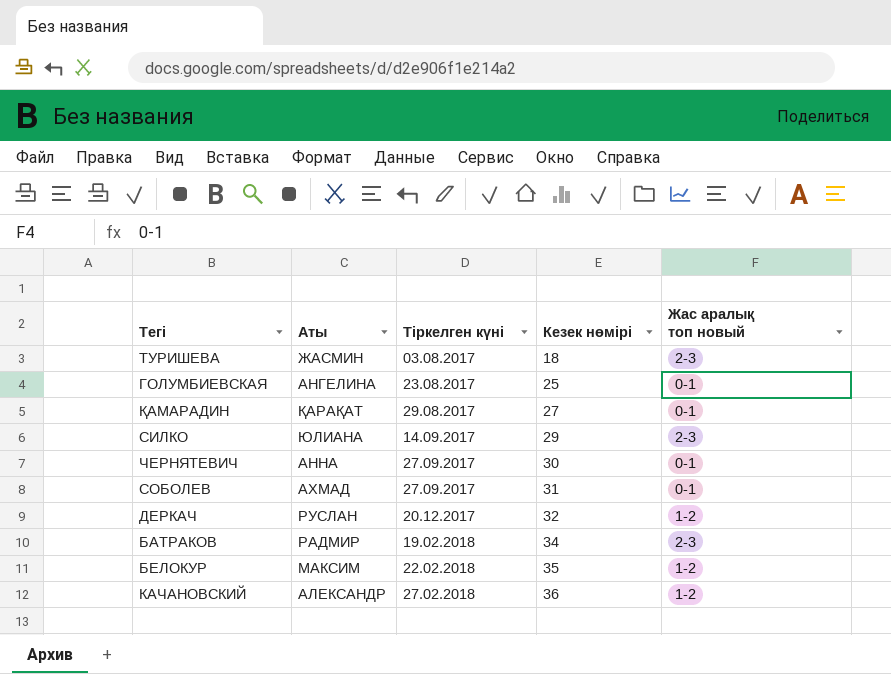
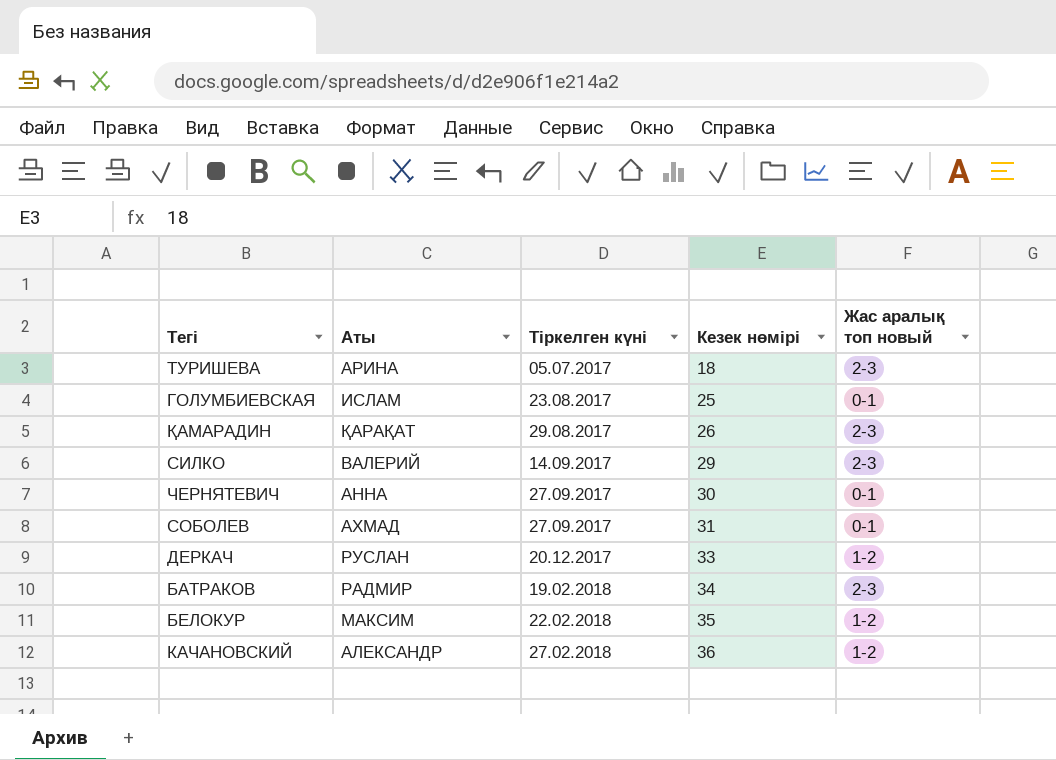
ТУРИШЕВА | Аты: ЖАСМИН -> АРИНА
ТУРИШЕВА | Тіркелген күні: 03.08.2017 -> 05.07.2017
ГОЛУМБИЕВСКАЯ | Аты: АНГЕЛИНА -> ИСЛАМ
ҚАМАРАДИН | Кезек нөмірі: 27 -> 26
ҚАМАРАДИН | Жас аралық топ новый: 0-1 -> 2-3
СИЛКО | Аты: ЮЛИАНА -> ВАЛЕРИЙ
ДЕРКАЧ | Кезек нөмірі: 32 -> 33

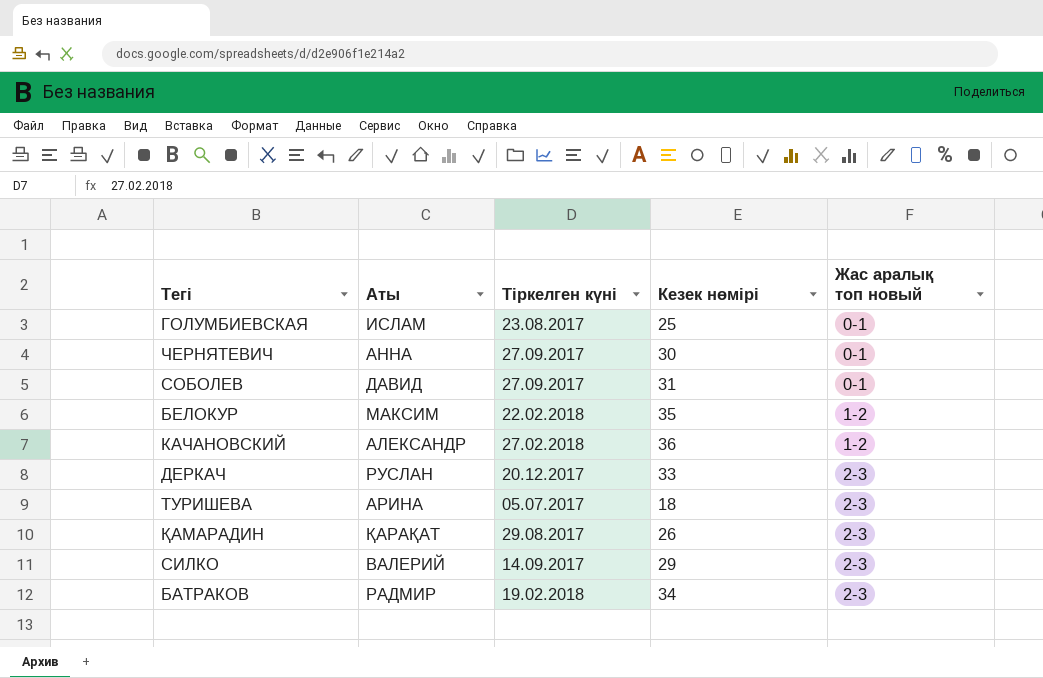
row order: Тіркелген күні ascending -> Жас аралық топ новый ascending
СОБОЛЕВ | Аты: АХМАД -> ДАВИД
ДЕРКАЧ | Жас аралық топ новый: 1-2 -> 2-3

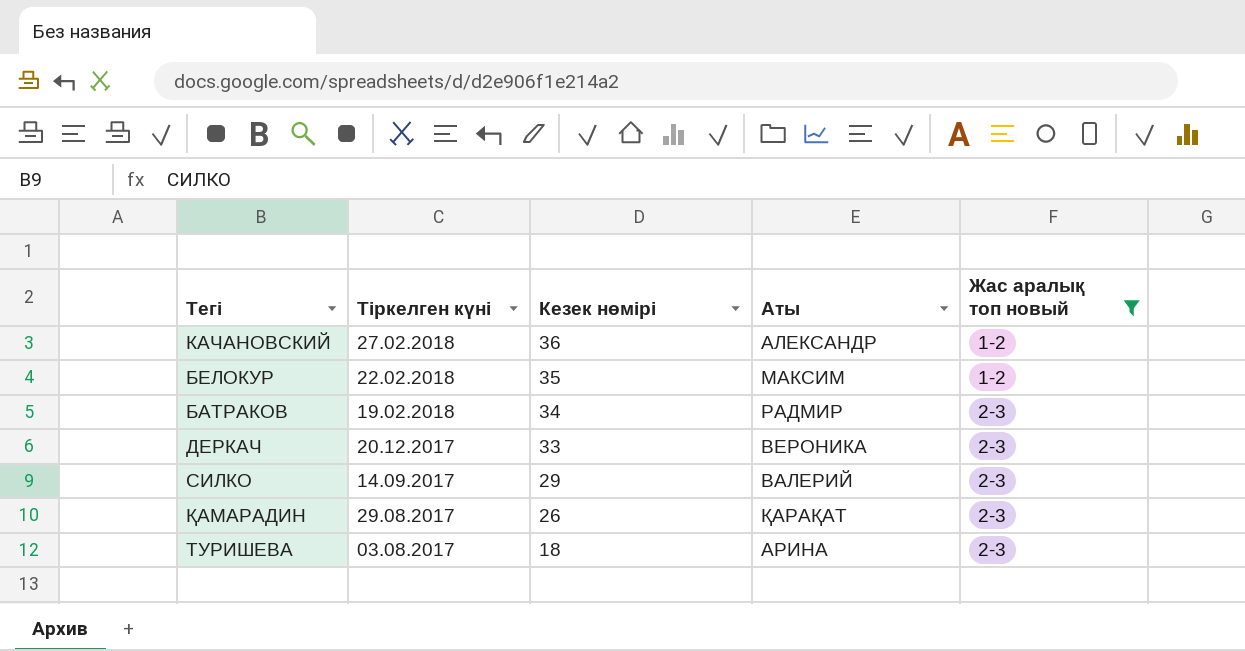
filter: none -> Жас аралық топ новый != 0-1
row order: Жас аралық топ новый ascending -> Тіркелген күні descending
column Аты | position: 2 -> 4
ДЕРКАЧ | Аты: РУСЛАН -> ВЕРОНИКА
ТУРИШЕВА | Тіркелген күні: 05.07.2017 -> 03.08.2017

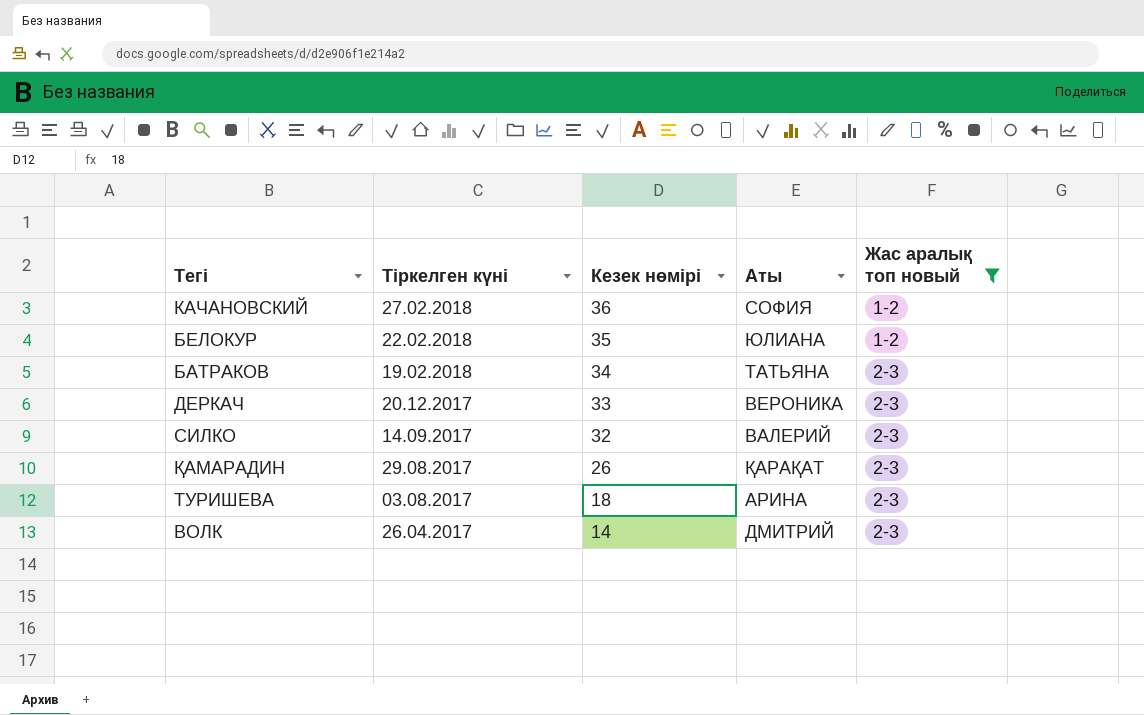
КАЧАНОВСКИЙ | Аты: АЛЕКСАНДР -> СОФИЯ
БЕЛОКУР | Аты: МАКСИМ -> ЮЛИАНА
БАТРАКОВ | Аты: РАДМИР -> ТАТЬЯНА
СИЛКО | Кезек нөмірі: 29 -> 32
row ВОЛК: none -> 26.04.2017 | 14 | ДМИТРИЙ | 2-3

